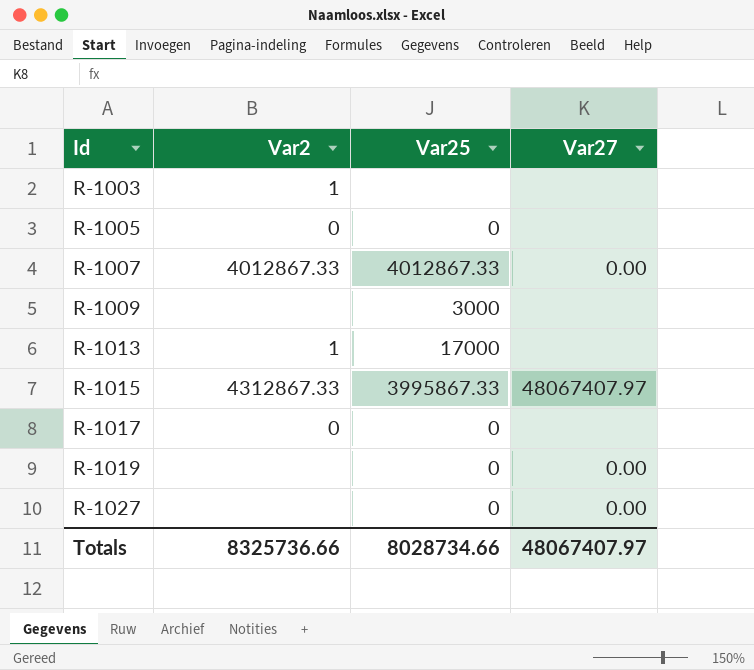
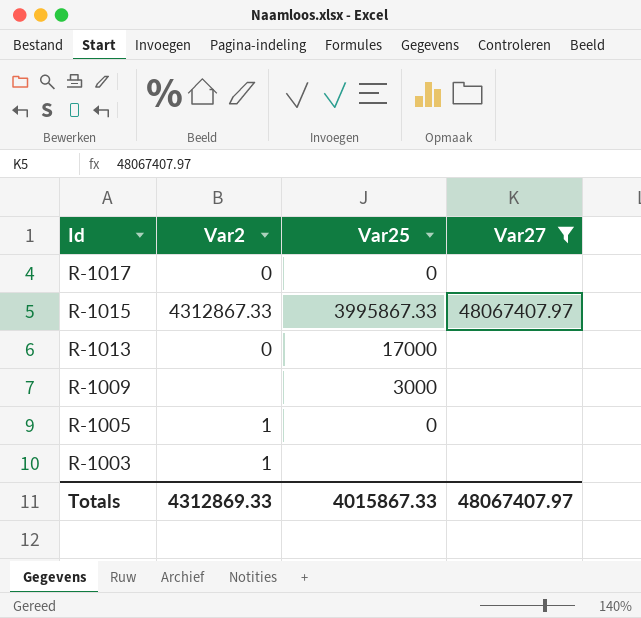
filter: none -> Var27 != 0.00
row order: Id ascending -> Id descending
R-1013 | Var2: 1 -> 0
R-1005 | Var2: 0 -> 1
Totals | Var2: 8325736.66 -> 4312869.33
Totals | Var25: 8028734.66 -> 4015867.33

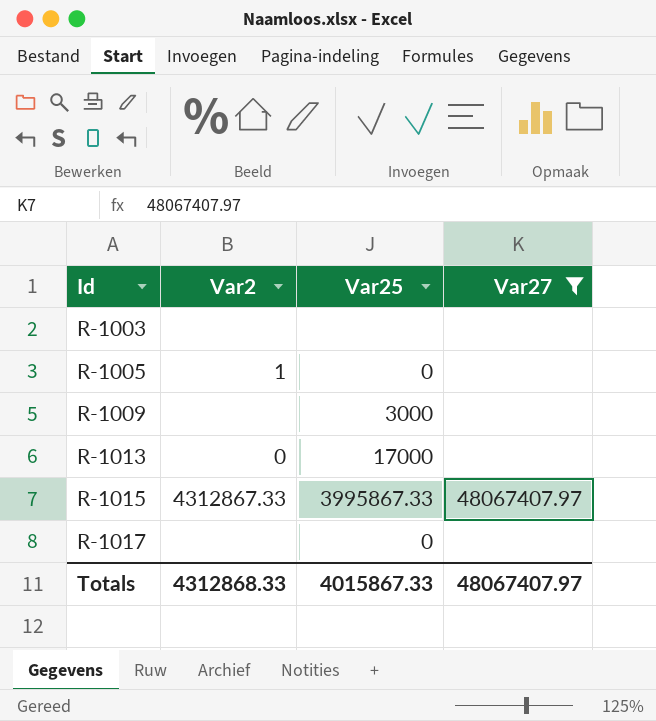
row order: Id descending -> Id ascending
R-1003 | Var2: 1 -> none
R-1017 | Var2: 0 -> none
Totals | Var2: 4312869.33 -> 4312868.33

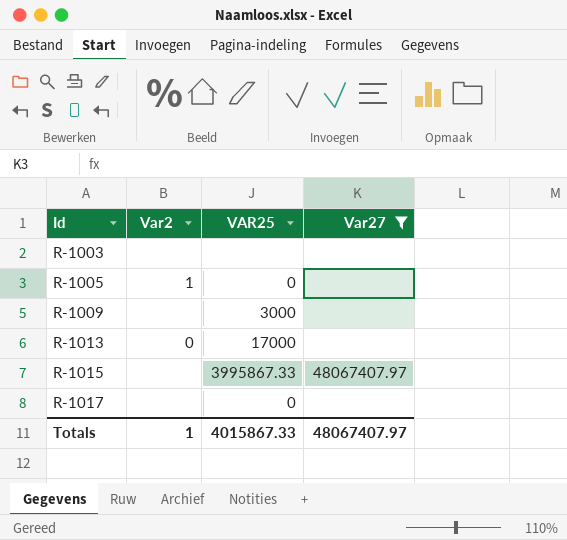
column name: Var25 -> VAR25
R-1015 | Var2: 4312867.33 -> none
Totals | Var2: 4312868.33 -> 1

